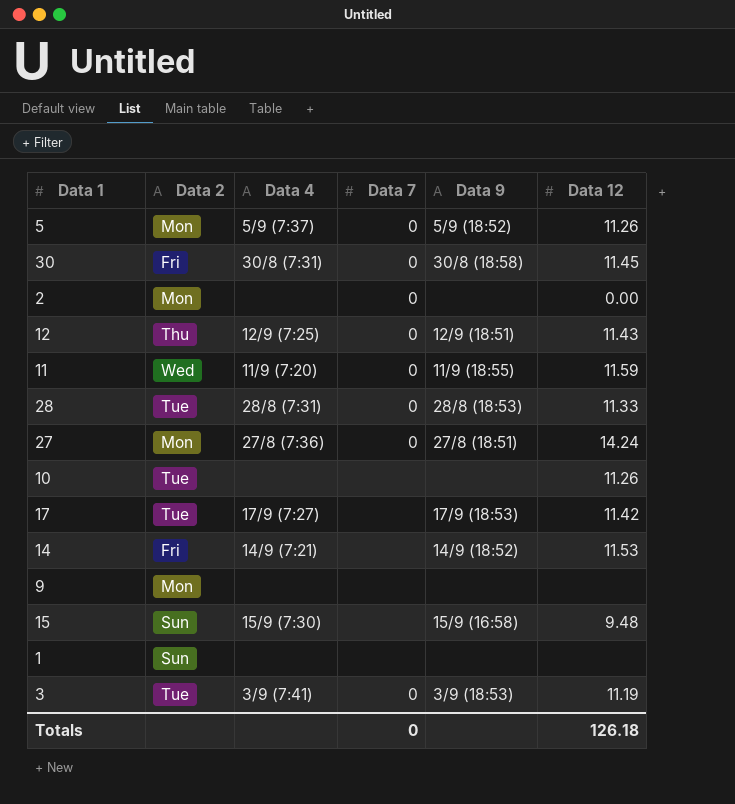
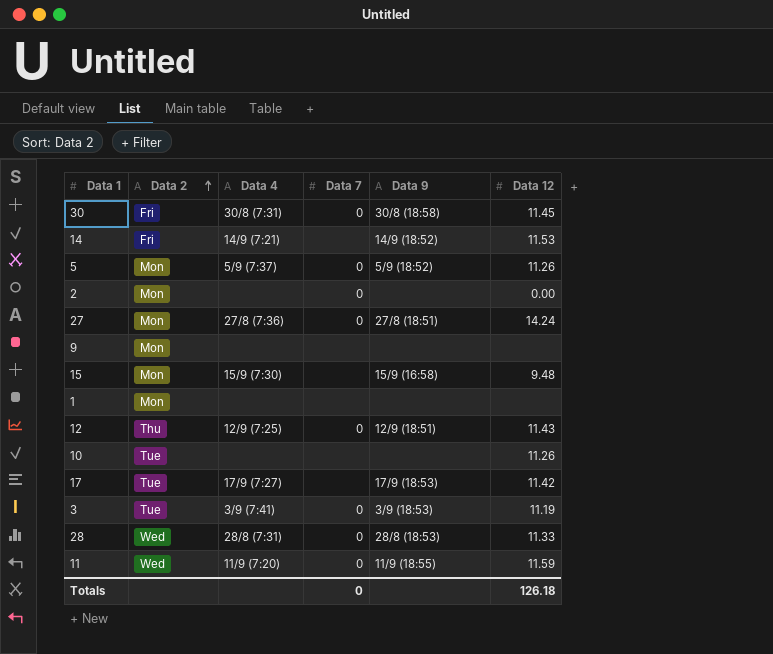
row order: none -> Data 2 ascending
15 | Data 2: Sun -> Mon
1 | Data 2: Sun -> Mon
28 | Data 2: Tue -> Wed

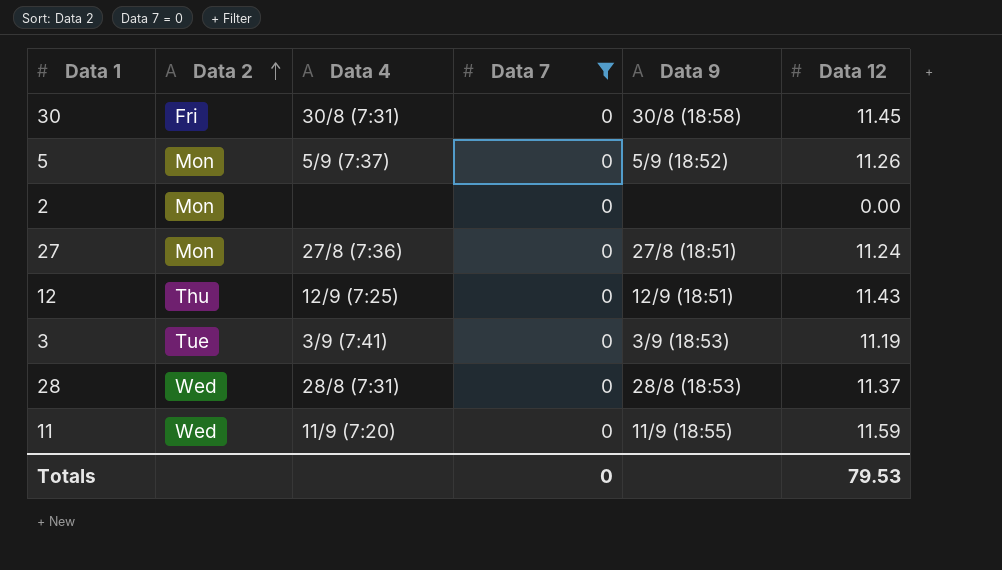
filter: none -> Data 7 = 0
27 | Data 12: 14.24 -> 11.24
28 | Data 12: 11.33 -> 11.37
Totals | Data 12: 126.18 -> 79.53

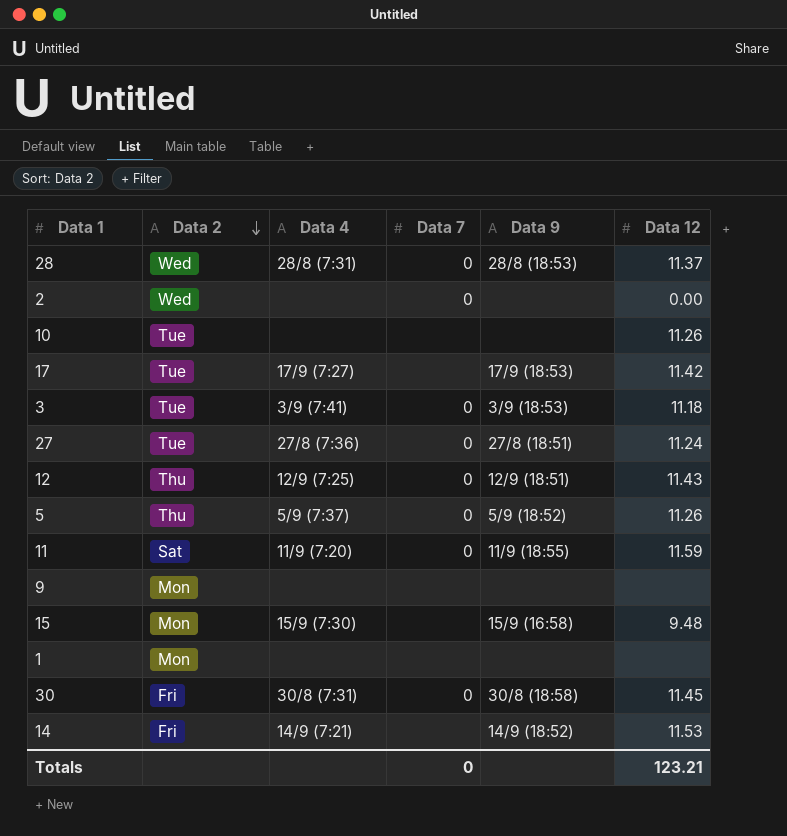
filter: Data 7 = 0 -> none
row order: Data 2 ascending -> Data 2 descending
2 | Data 2: Mon -> Wed
3 | Data 12: 11.19 -> 11.18
27 | Data 2: Mon -> Tue
5 | Data 2: Mon -> Thu
11 | Data 2: Wed -> Sat
Totals | Data 12: 79.53 -> 123.21

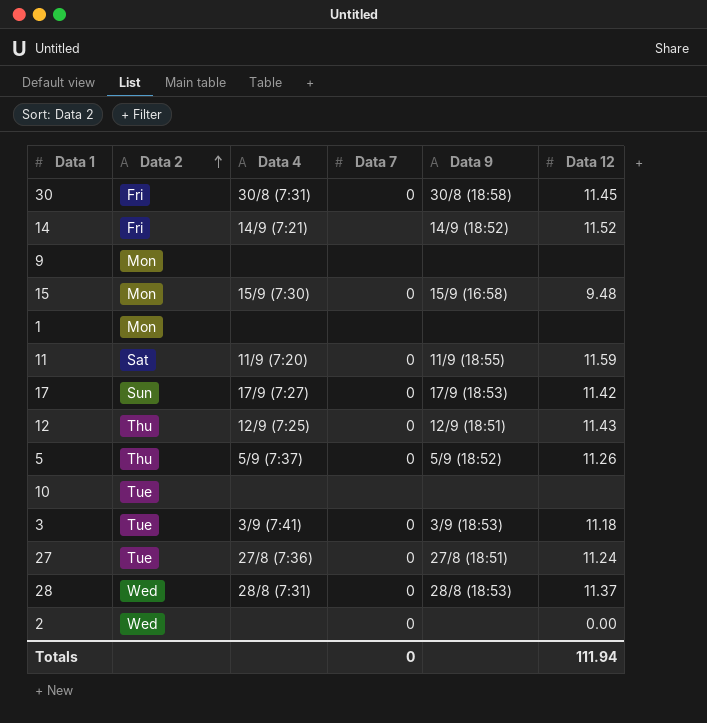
row order: Data 2 descending -> Data 2 ascending
14 | Data 12: 11.53 -> 11.52
15 | Data 7: none -> 0
17 | Data 2: Tue -> Sun
17 | Data 7: none -> 0
10 | Data 12: 11.26 -> none
Totals | Data 12: 123.21 -> 111.94

